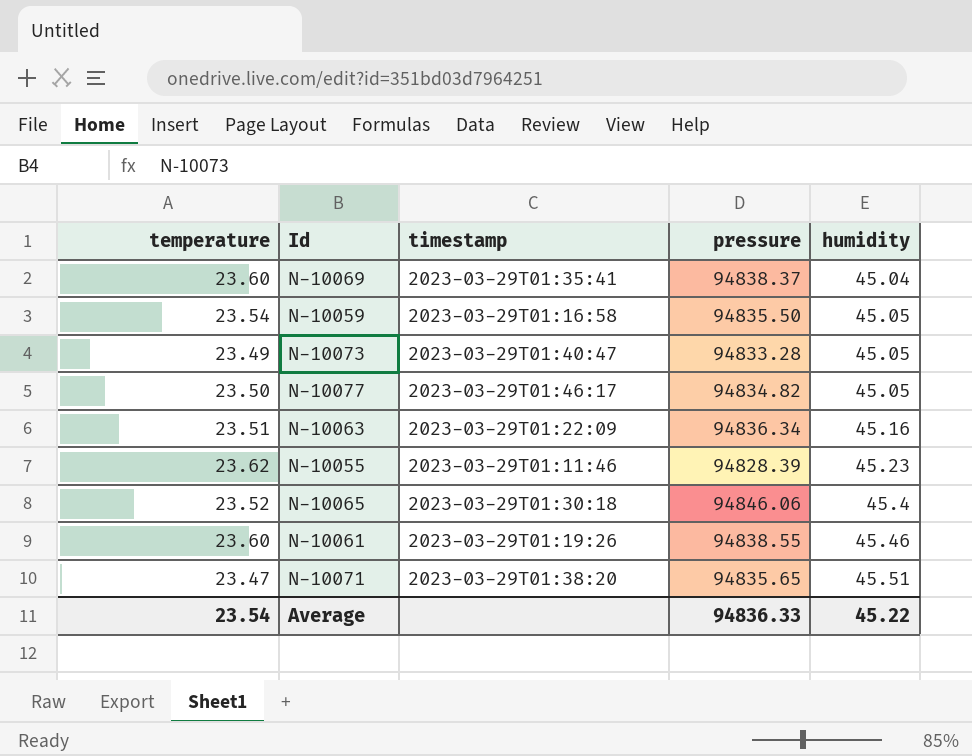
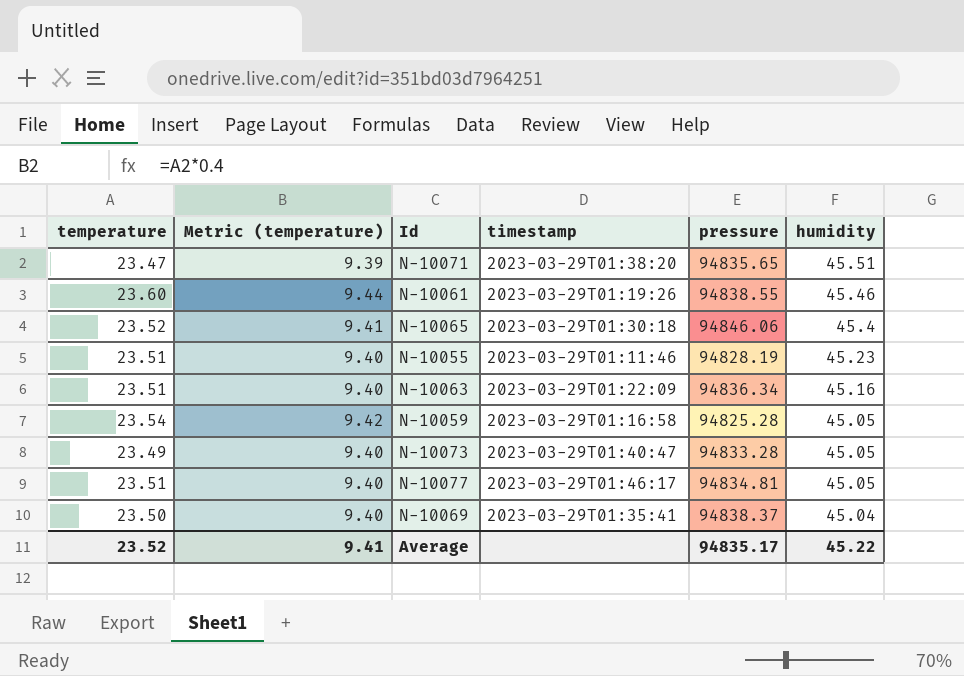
row order: humidity ascending -> humidity descending
column Metric (temperature) | formula: none -> [temperature] * 0.4
N-10055 | temperature: 23.62 -> 23.51
N-10055 | pressure: 94828.39 -> 94828.19
N-10059 | pressure: 94835.50 -> 94825.28
N-10077 | temperature: 23.50 -> 23.51
N-10077 | pressure: 94834.82 -> 94834.81
N-10069 | temperature: 23.60 -> 23.50
Average | temperature: 23.54 -> 23.52
Average | pressure: 94836.33 -> 94835.17

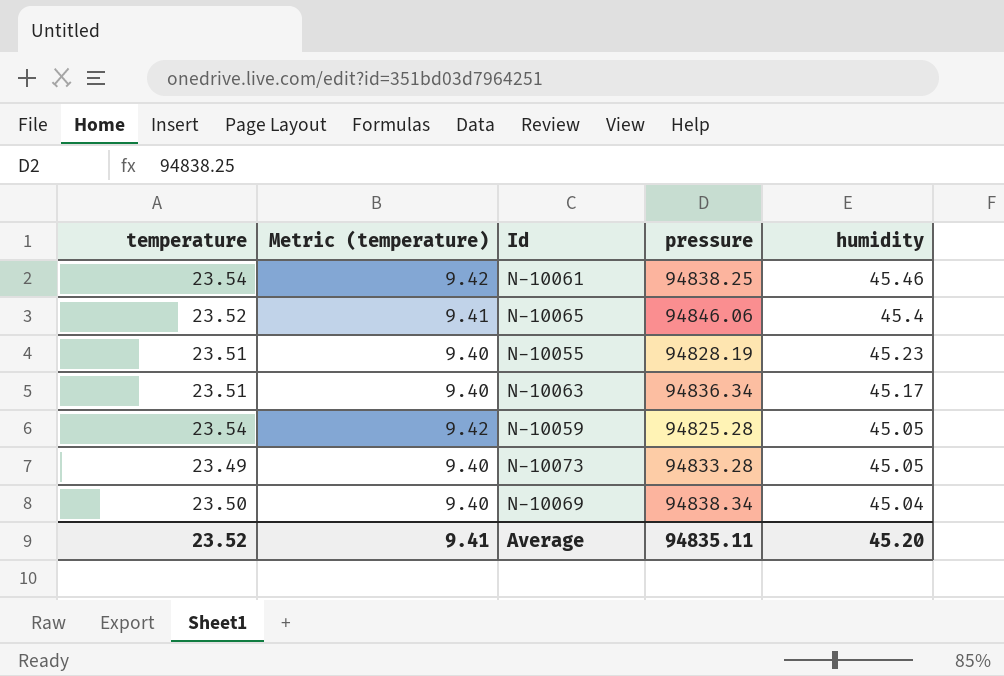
column timestamp | position: 4 -> none
row N-10071: 23.47 | 9.39 | 2023-03-29T01:38:20 | 94835.65 | 45.51 -> none
row N-10077: 23.51 | 9.40 | 2023-03-29T01:46:17 | 94834.81 | 45.05 -> none
N-10061 | temperature: 23.60 -> 23.54
N-10061 | Metric (temperature): 9.44 -> 9.42
N-10061 | pressure: 94838.55 -> 94838.25
N-10063 | humidity: 45.16 -> 45.17
N-10069 | pressure: 94838.37 -> 94838.34
Average | pressure: 94835.17 -> 94835.11
Average | humidity: 45.22 -> 45.20

